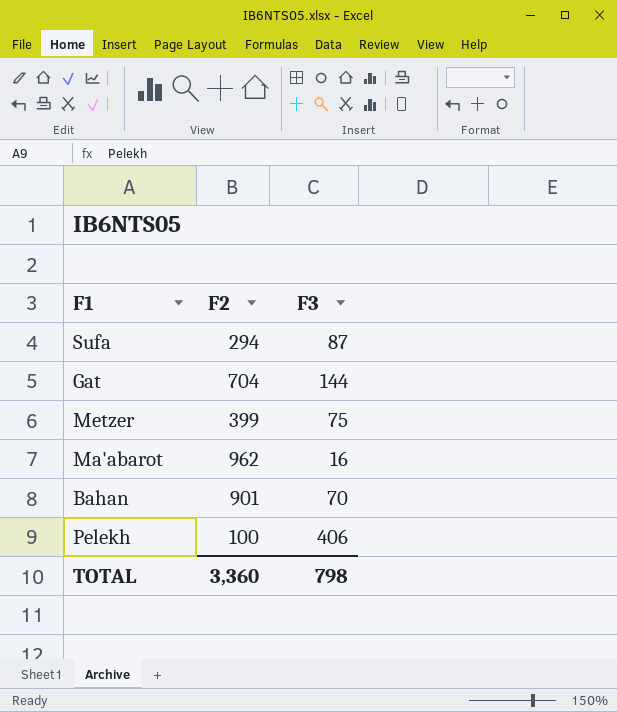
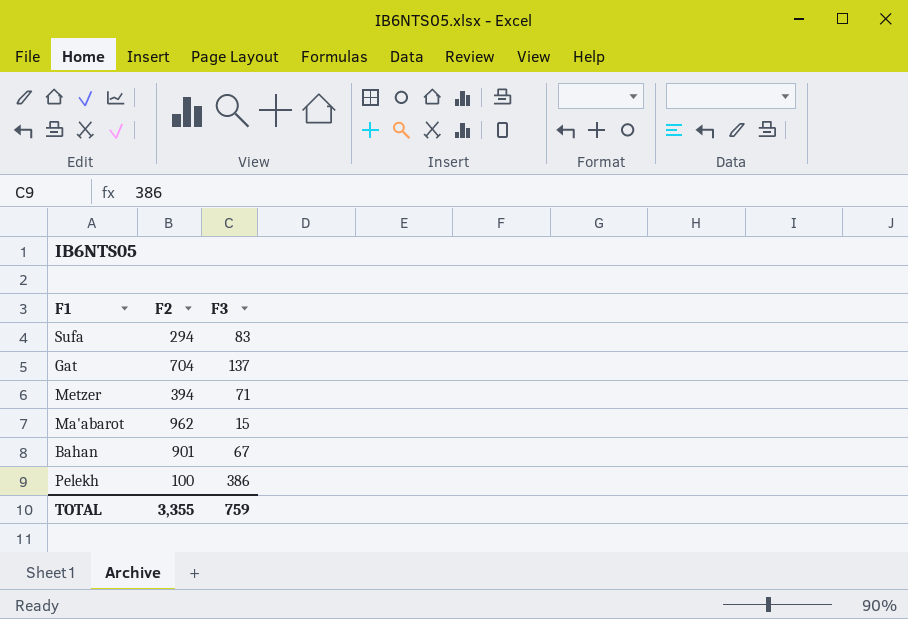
Sufa | F3: 87 -> 83
Gat | F3: 144 -> 137
Metzer | F2: 399 -> 394
Metzer | F3: 75 -> 71
Ma'abarot | F3: 16 -> 15
Bahan | F3: 70 -> 67
Pelekh | F3: 406 -> 386
TOTAL | F2: 3,360 -> 3,355
TOTAL | F3: 798 -> 759

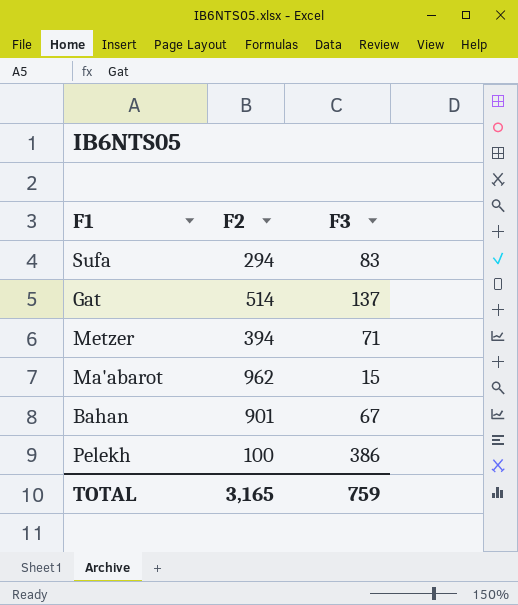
Gat | F2: 704 -> 514
TOTAL | F2: 3,355 -> 3,165

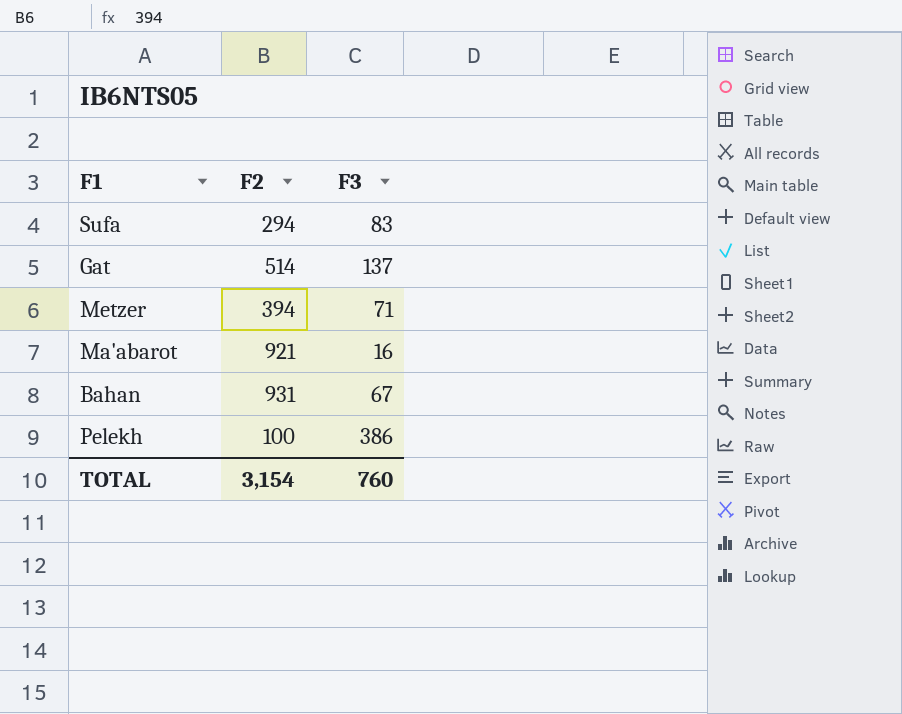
Ma'abarot | F2: 962 -> 921
Ma'abarot | F3: 15 -> 16
Bahan | F2: 901 -> 931
TOTAL | F2: 3,165 -> 3,154
TOTAL | F3: 759 -> 760

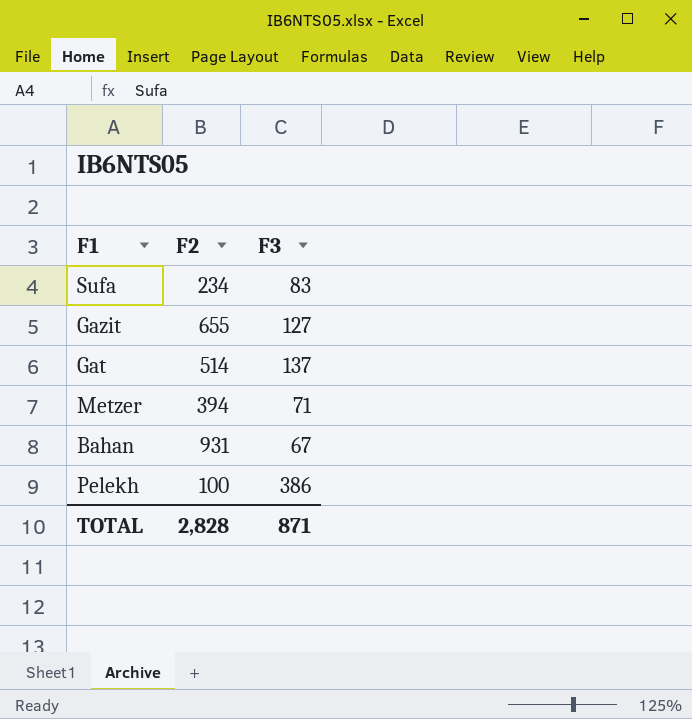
row Ma'abarot: 921 | 16 -> none
Sufa | F2: 294 -> 234
row Gazit: none -> 655 | 127
TOTAL | F2: 3,154 -> 2,828
TOTAL | F3: 760 -> 871

